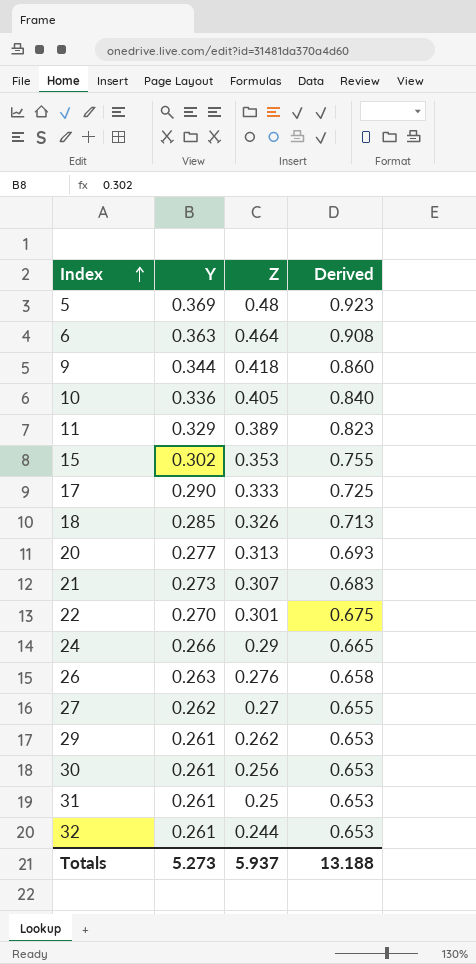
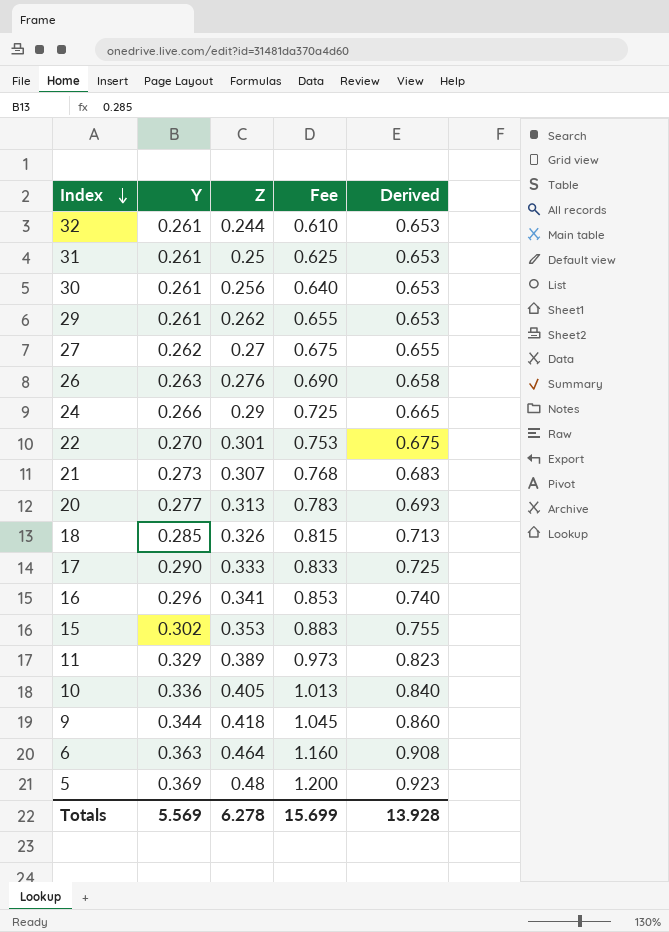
row order: Index ascending -> Index descending
column Fee | formula: none -> [Z] * 2.5
row 16: none -> 0.296 | 0.341 | 0.853 | 0.740
Totals | Y: 5.273 -> 5.569
Totals | Z: 5.937 -> 6.278
Totals | Derived: 13.188 -> 13.928

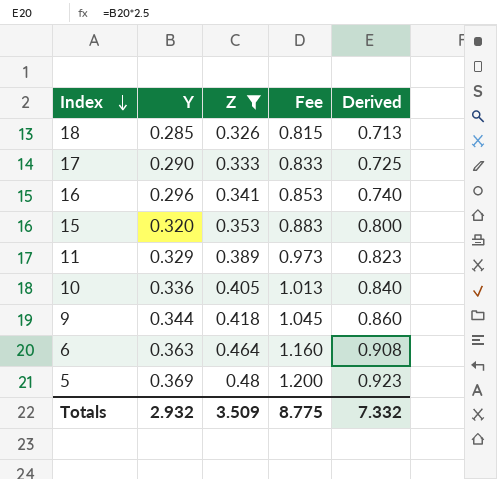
filter: none -> Z >= 0.326
15 | Y: 0.302 -> 0.320
15 | Derived: 0.755 -> 0.800
Totals | Y: 5.569 -> 2.932
Totals | Z: 6.278 -> 3.509
Totals | Fee: 15.699 -> 8.775
Totals | Derived: 13.928 -> 7.332

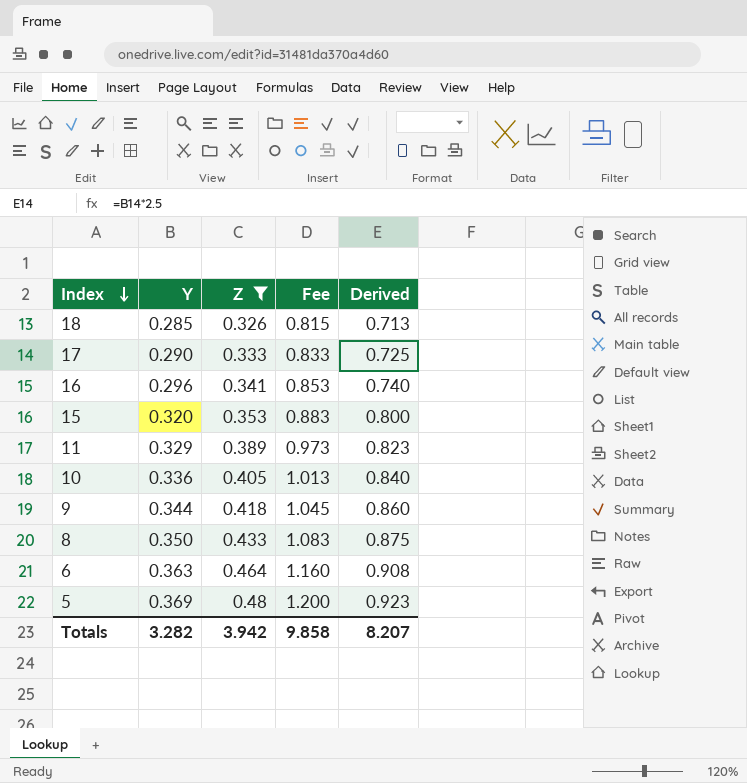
row 8: none -> 0.350 | 0.433 | 1.083 | 0.875
Totals | Y: 2.932 -> 3.282
Totals | Z: 3.509 -> 3.942
Totals | Fee: 8.775 -> 9.858
Totals | Derived: 7.332 -> 8.207

